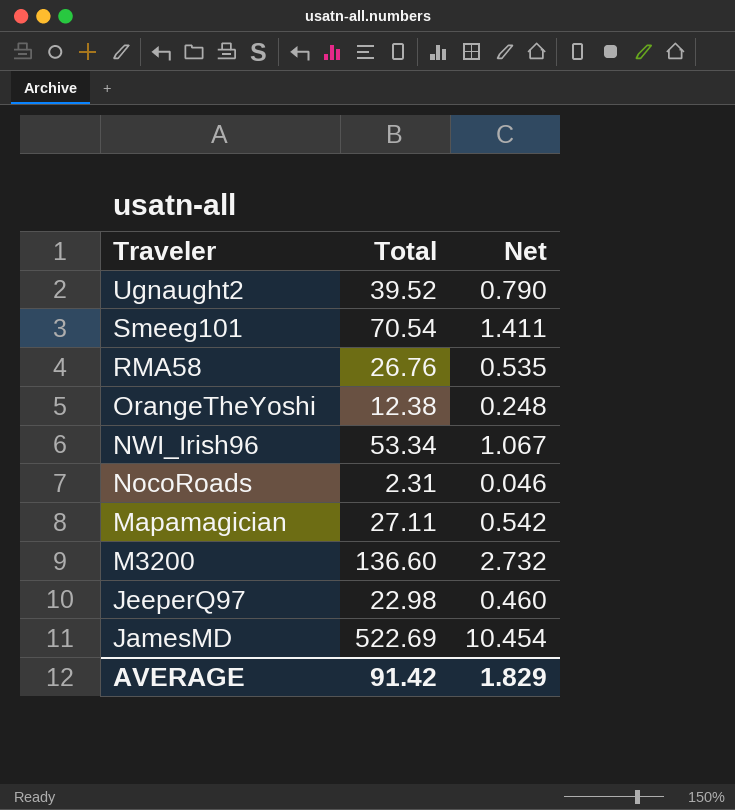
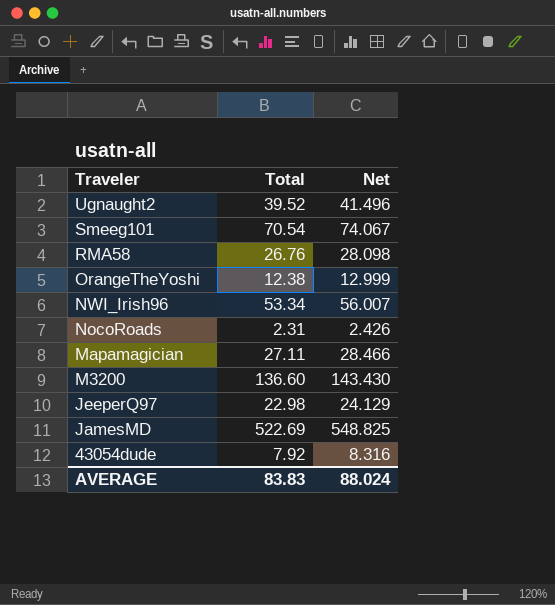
column Net | formula: [Total] * 0.02 -> [Total] * 1.05
row 43054dude: none -> 7.92 | 8.316
AVERAGE | Total: 91.42 -> 83.83
AVERAGE | Net: 1.829 -> 88.024

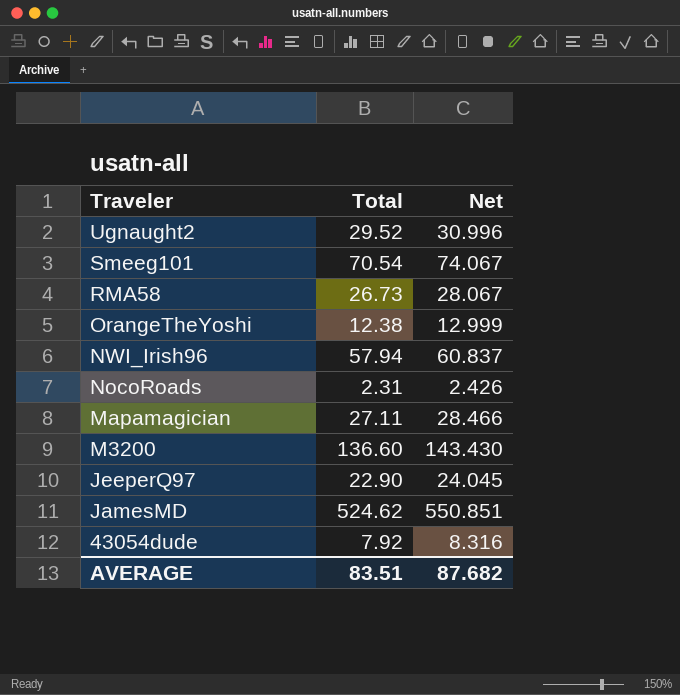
Ugnaught2 | Total: 39.52 -> 29.52
Ugnaught2 | Net: 41.496 -> 30.996
RMA58 | Total: 26.76 -> 26.73
RMA58 | Net: 28.098 -> 28.067
NWI_Irish96 | Total: 53.34 -> 57.94
NWI_Irish96 | Net: 56.007 -> 60.837
JeeperQ97 | Total: 22.98 -> 22.90
JeeperQ97 | Net: 24.129 -> 24.045
JamesMD | Total: 522.69 -> 524.62
JamesMD | Net: 548.825 -> 550.851
AVERAGE | Total: 83.83 -> 83.51
AVERAGE | Net: 88.024 -> 87.682

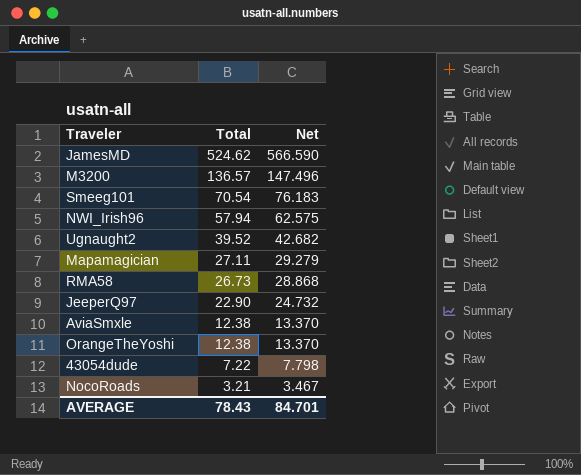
row order: Traveler descending -> Total descending
column Net | formula: [Total] * 1.05 -> [Total] * 1.08
M3200 | Total: 136.60 -> 136.57
Ugnaught2 | Total: 29.52 -> 39.52
row AviaSmxle: none -> 12.38 | 13.370
43054dude | Total: 7.92 -> 7.22
NocoRoads | Total: 2.31 -> 3.21
AVERAGE | Total: 83.51 -> 78.43
AVERAGE | Net: 87.682 -> 84.701

